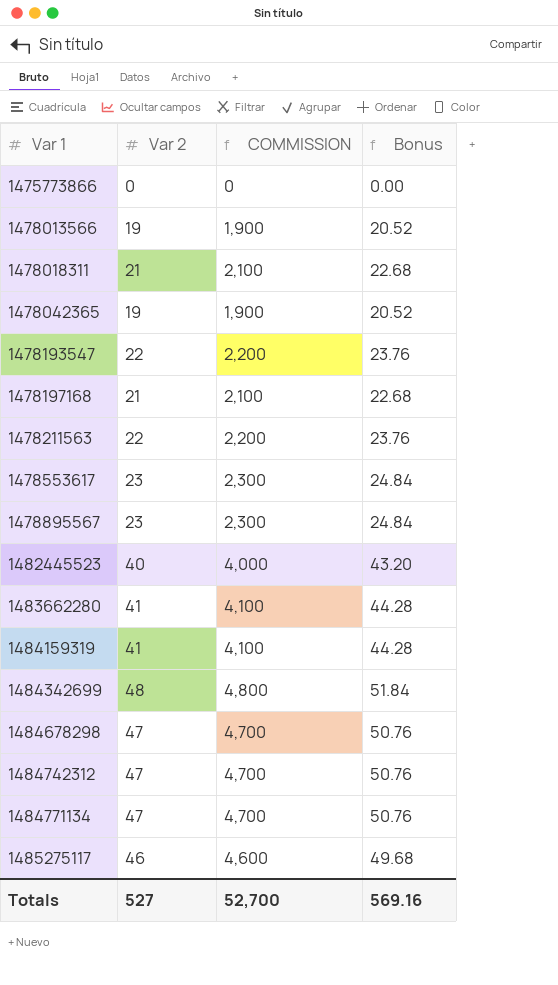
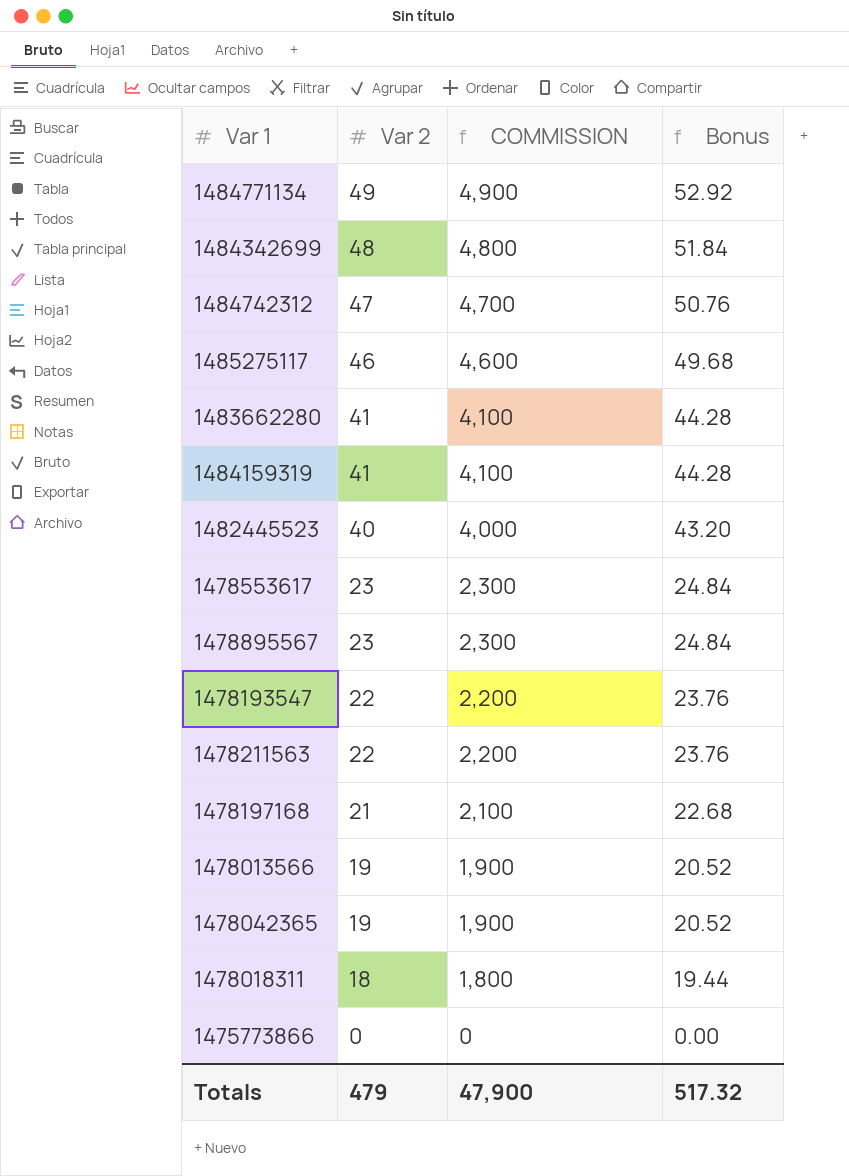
row order: Var 1 ascending -> Var 2 descending
row 1484678298: 47 | 4,700 | 50.76 -> none
1484771134 | Var 2: 47 -> 49
1484771134 | COMMISSION: 4,700 -> 4,900
1484771134 | Bonus: 50.76 -> 52.92
1478018311 | Var 2: 21 -> 18
1478018311 | COMMISSION: 2,100 -> 1,800
1478018311 | Bonus: 22.68 -> 19.44
Totals | Var 2: 527 -> 479
Totals | COMMISSION: 52,700 -> 47,900
Totals | Bonus: 569.16 -> 517.32

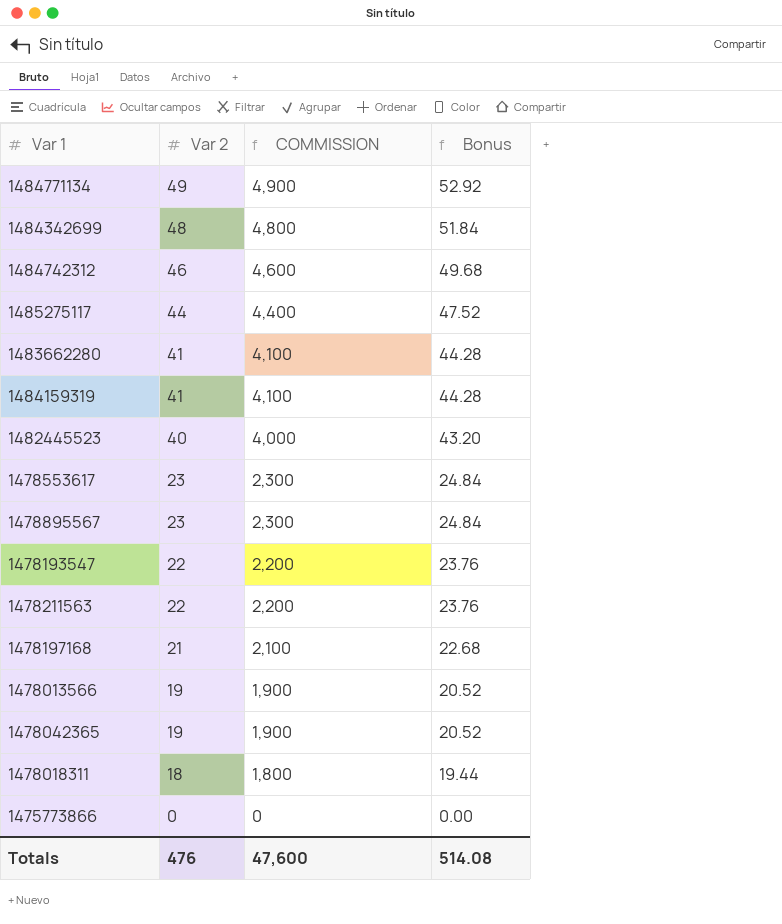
1484742312 | Var 2: 47 -> 46
1484742312 | COMMISSION: 4,700 -> 4,600
1484742312 | Bonus: 50.76 -> 49.68
1485275117 | Var 2: 46 -> 44
1485275117 | COMMISSION: 4,600 -> 4,400
1485275117 | Bonus: 49.68 -> 47.52
Totals | Var 2: 479 -> 476
Totals | COMMISSION: 47,900 -> 47,600
Totals | Bonus: 517.32 -> 514.08

